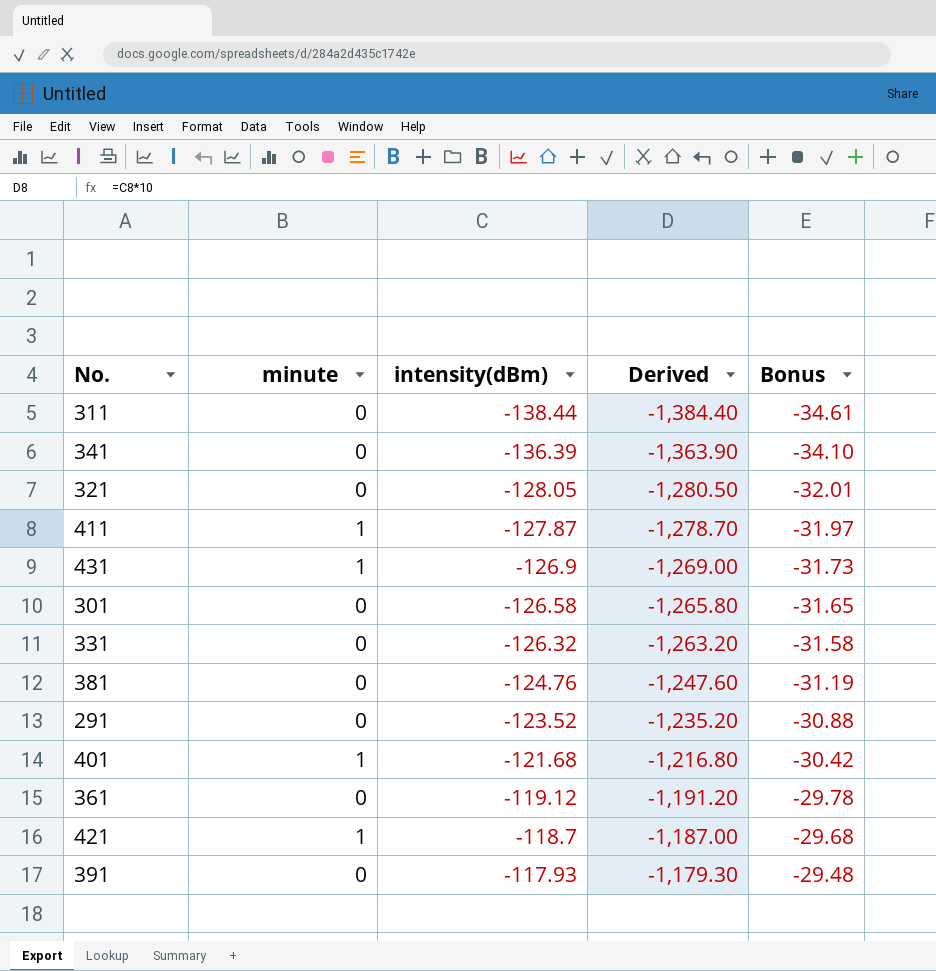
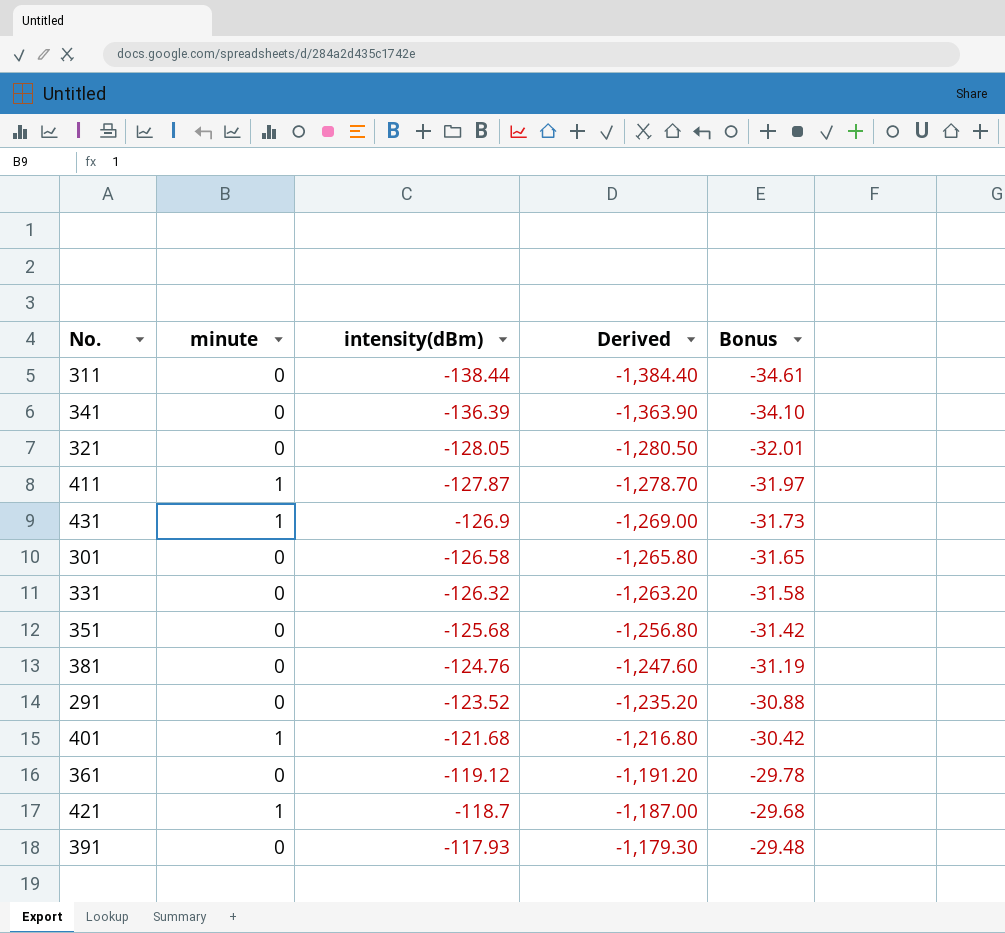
row 351: none -> 0 | -125.68 | -1,256.80 | -31.42

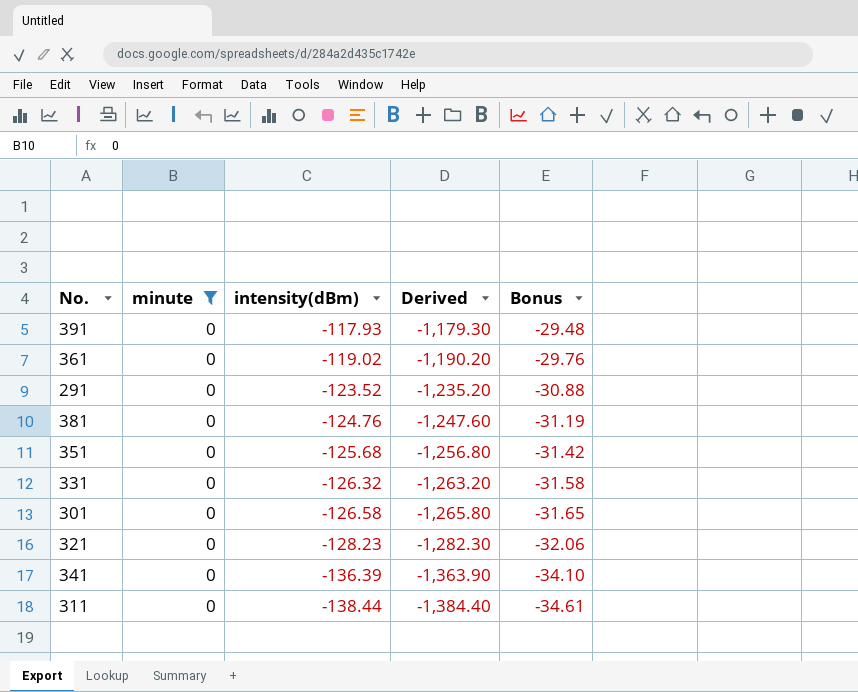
filter: none -> minute = 0
row order: intensity(dBm) ascending -> intensity(dBm) descending
361 | intensity(dBm): -119.12 -> -119.02
361 | Derived: -1,191.20 -> -1,190.20
361 | Bonus: -29.78 -> -29.76
321 | intensity(dBm): -128.05 -> -128.23
321 | Derived: -1,280.50 -> -1,282.30
321 | Bonus: -32.01 -> -32.06

